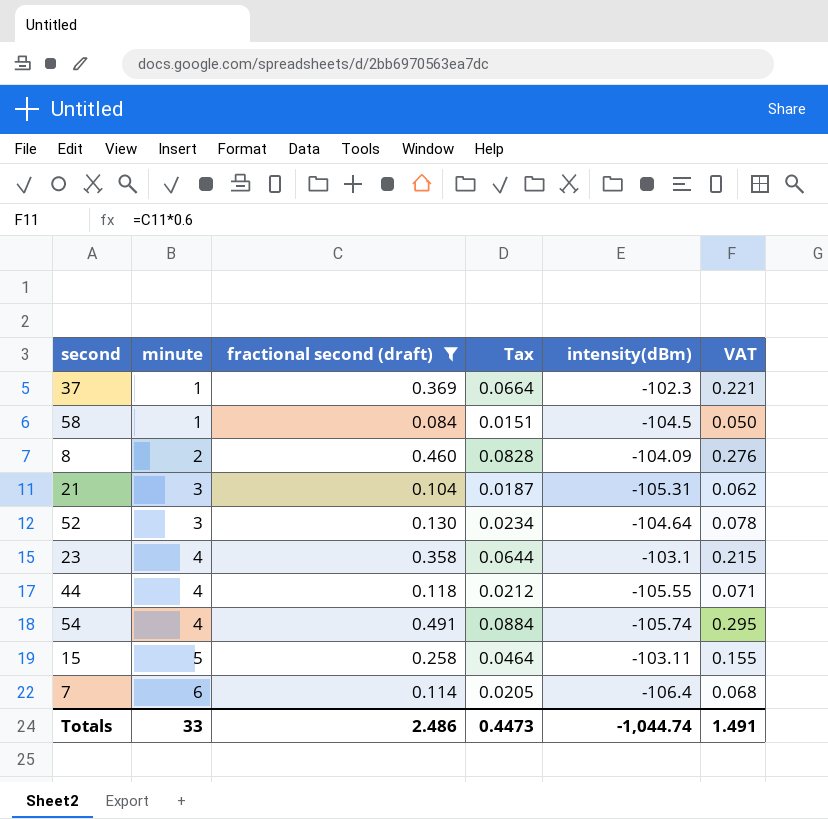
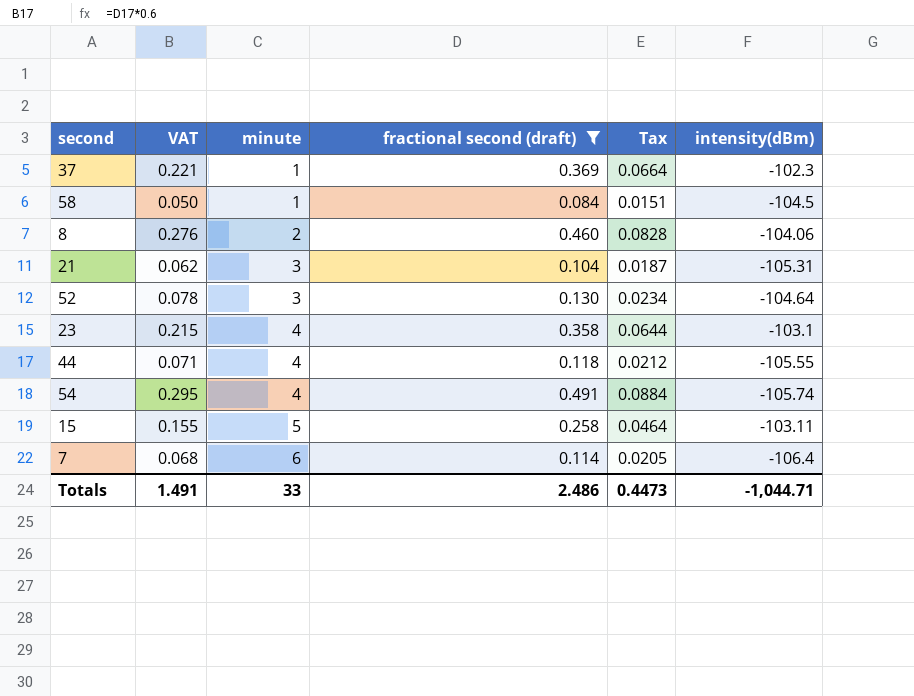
column VAT | position: 6 -> 2
8 | intensity(dBm): -104.09 -> -104.06
Totals | intensity(dBm): -1,044.74 -> -1,044.71

